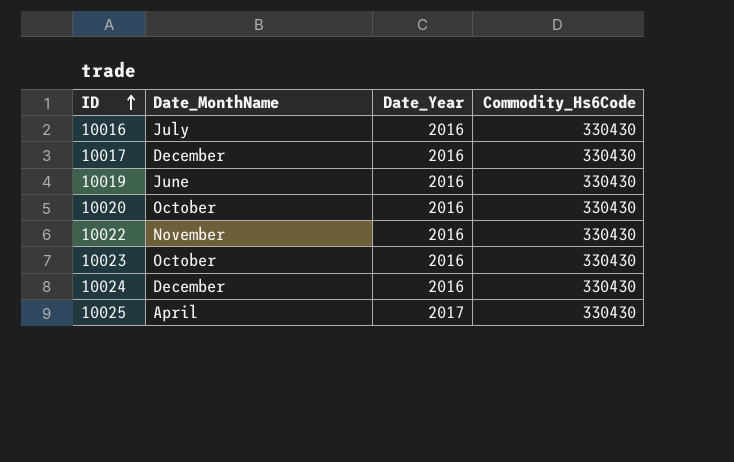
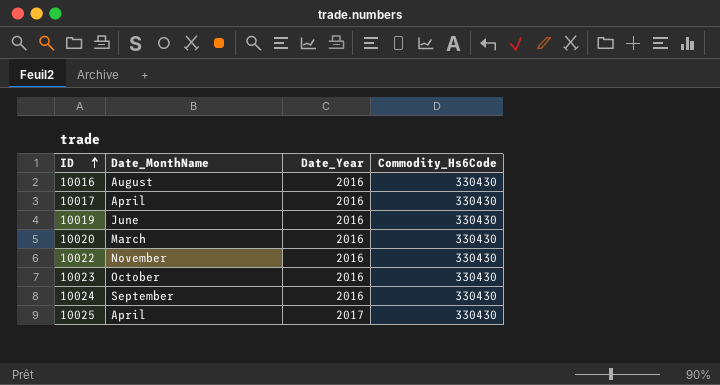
10016 | Date_MonthName: July -> August
10017 | Date_MonthName: December -> April
10020 | Date_MonthName: October -> March
10024 | Date_MonthName: December -> September

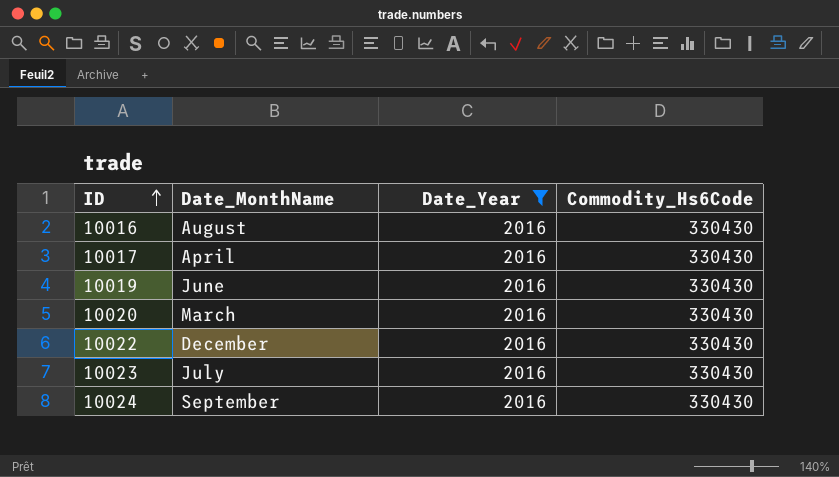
filter: none -> Date_Year = 2016
10022 | Date_MonthName: November -> December
10023 | Date_MonthName: October -> July

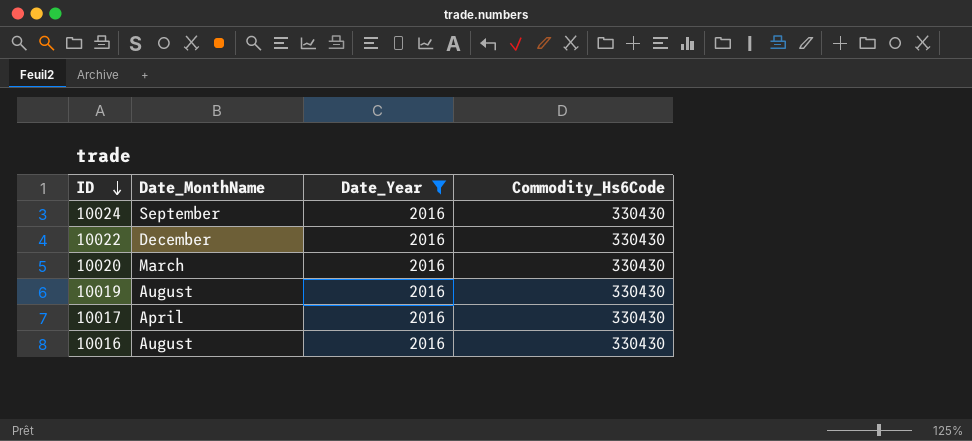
row order: ID ascending -> ID descending
row 10023: July | 2016 | 330430 -> none
10019 | Date_MonthName: June -> August

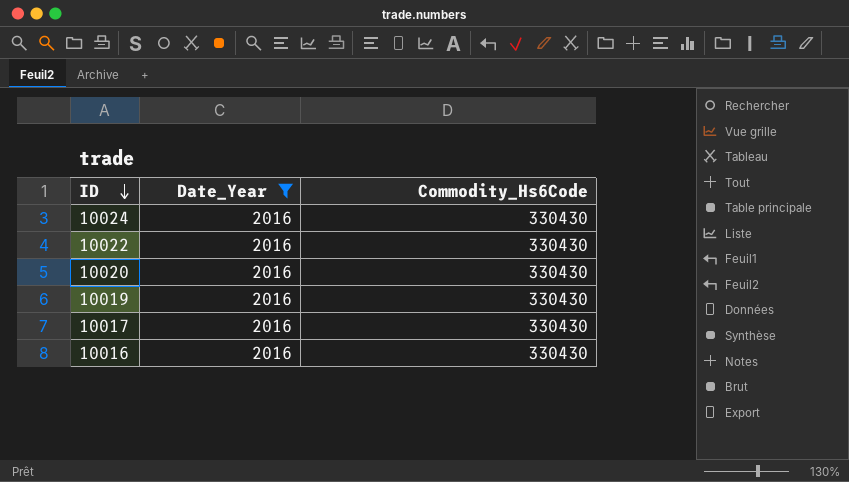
column Date_MonthName | position: 2 -> none

